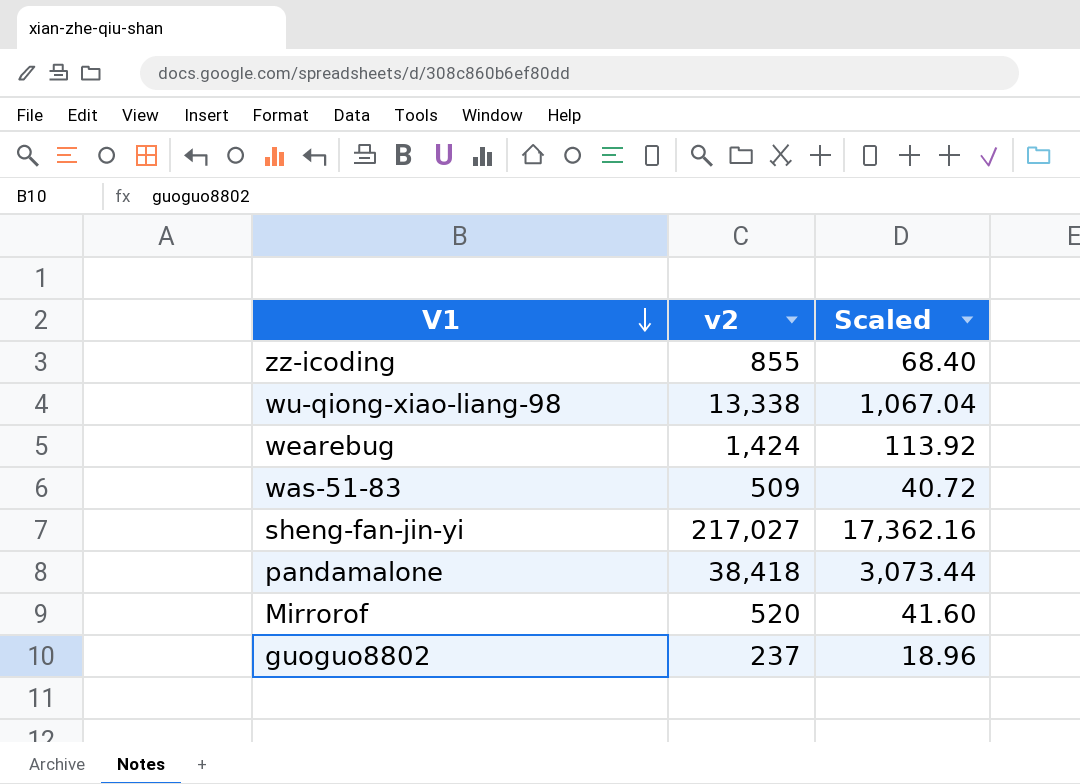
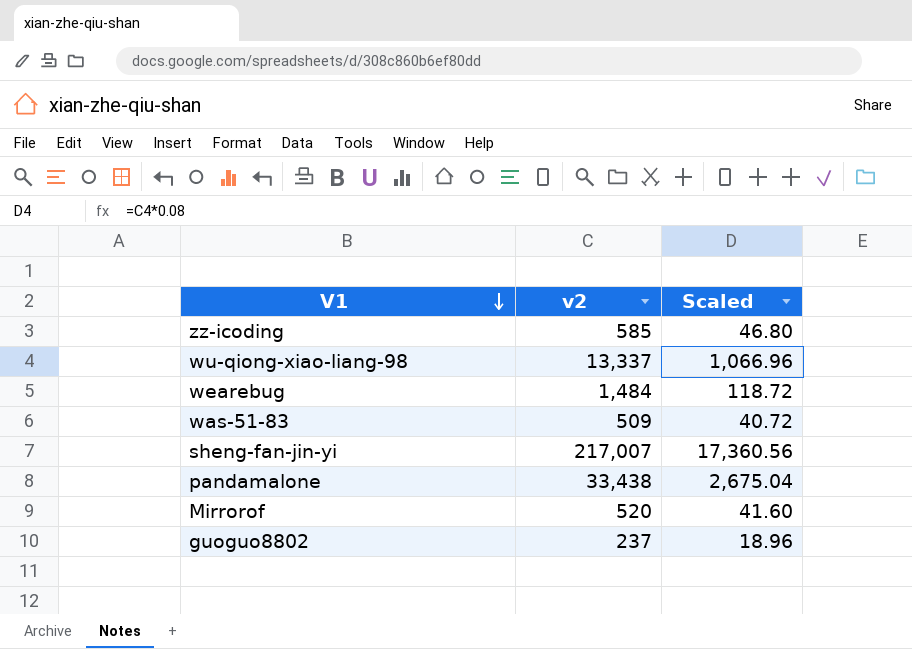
zz-icoding | v2: 855 -> 585
zz-icoding | Scaled: 68.40 -> 46.80
wu-qiong-xiao-liang-98 | v2: 13,338 -> 13,337
wu-qiong-xiao-liang-98 | Scaled: 1,067.04 -> 1,066.96
wearebug | v2: 1,424 -> 1,484
wearebug | Scaled: 113.92 -> 118.72
sheng-fan-jin-yi | v2: 217,027 -> 217,007
sheng-fan-jin-yi | Scaled: 17,362.16 -> 17,360.56
pandamalone | v2: 38,418 -> 33,438
pandamalone | Scaled: 3,073.44 -> 2,675.04

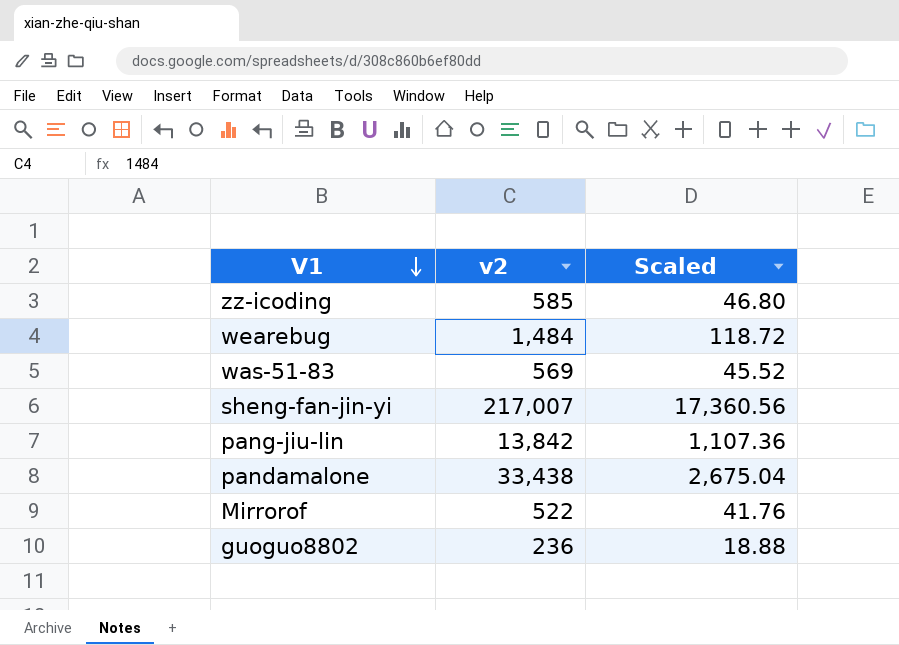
row wu-qiong-xiao-liang-98: 13,337 | 1,066.96 -> none
was-51-83 | v2: 509 -> 569
was-51-83 | Scaled: 40.72 -> 45.52
row pang-jiu-lin: none -> 13,842 | 1,107.36
Mirrorof | v2: 520 -> 522
Mirrorof | Scaled: 41.60 -> 41.76
guoguo8802 | v2: 237 -> 236
guoguo8802 | Scaled: 18.96 -> 18.88

